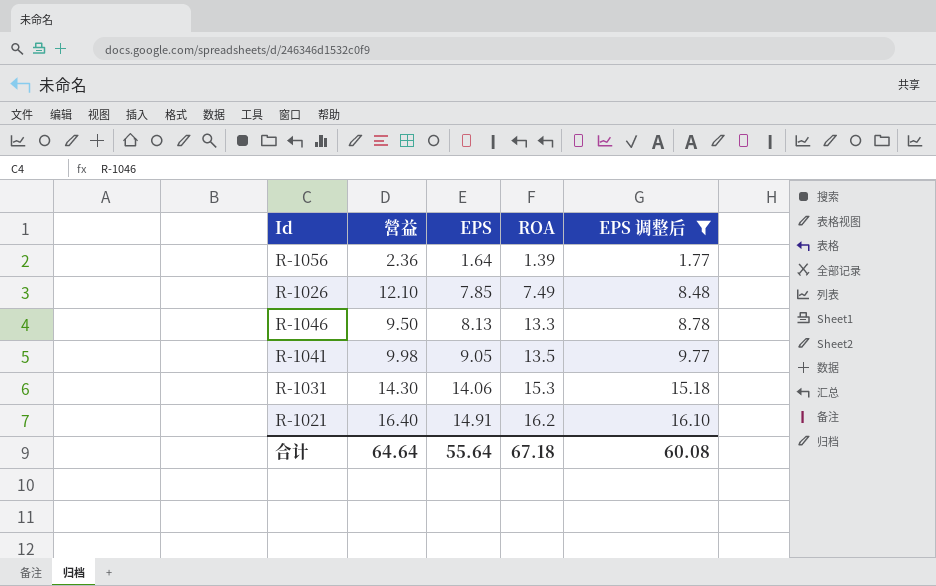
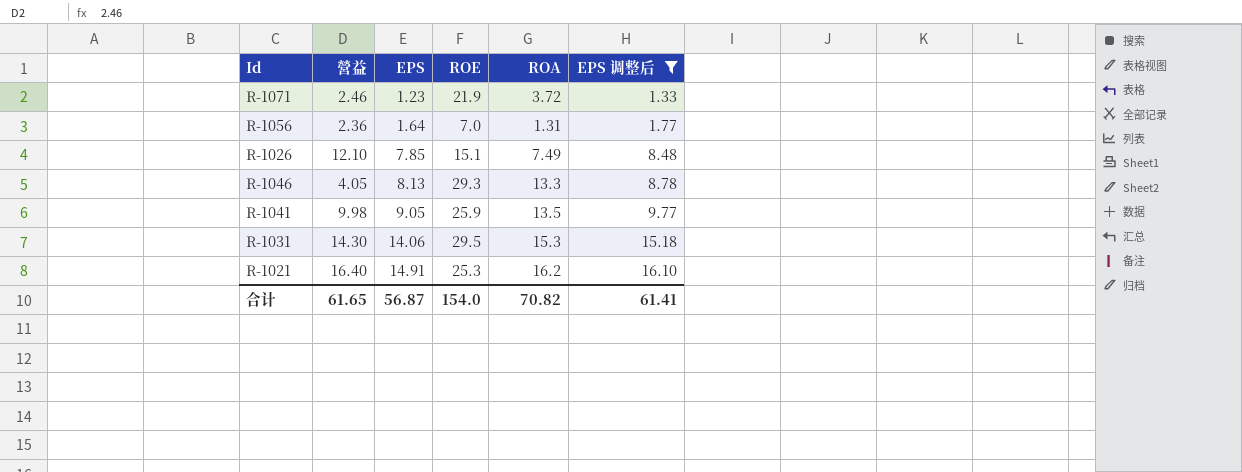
column ROE | position: none -> 4
row R-1071: none -> 2.46 | 1.23 | 21.9 | 3.72 | 1.33
R-1056 | ROA: 1.39 -> 1.31
R-1046 | 營益: 9.50 -> 4.05
合计 | 營益: 64.64 -> 61.65
合计 | EPS: 55.64 -> 56.87
合计 | ROA: 67.18 -> 70.82
合计 | EPS 调整后: 60.08 -> 61.41

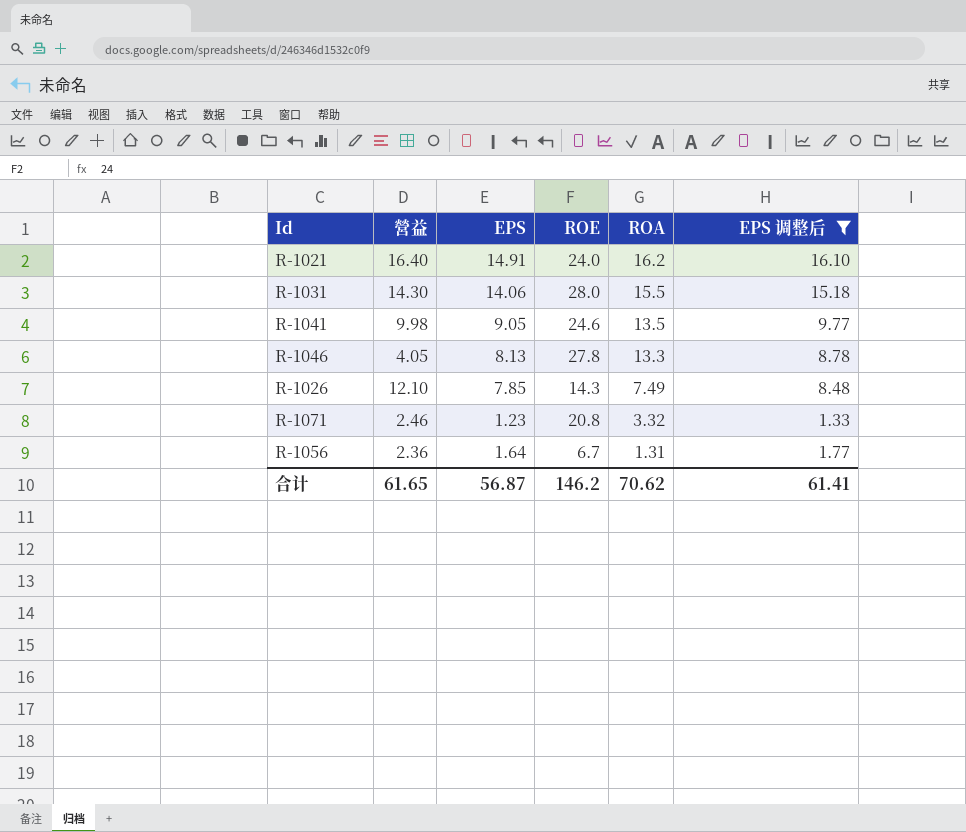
row order: EPS ascending -> ROA descending
R-1021 | ROE: 25.3 -> 24.0
R-1031 | ROE: 29.5 -> 28.0
R-1031 | ROA: 15.3 -> 15.5
R-1041 | ROE: 25.9 -> 24.6
R-1046 | ROE: 29.3 -> 27.8
R-1026 | ROE: 15.1 -> 14.3
R-1071 | ROE: 21.9 -> 20.8
R-1071 | ROA: 3.72 -> 3.32
R-1056 | ROE: 7.0 -> 6.7
合计 | ROE: 154.0 -> 146.2
合计 | ROA: 70.82 -> 70.62

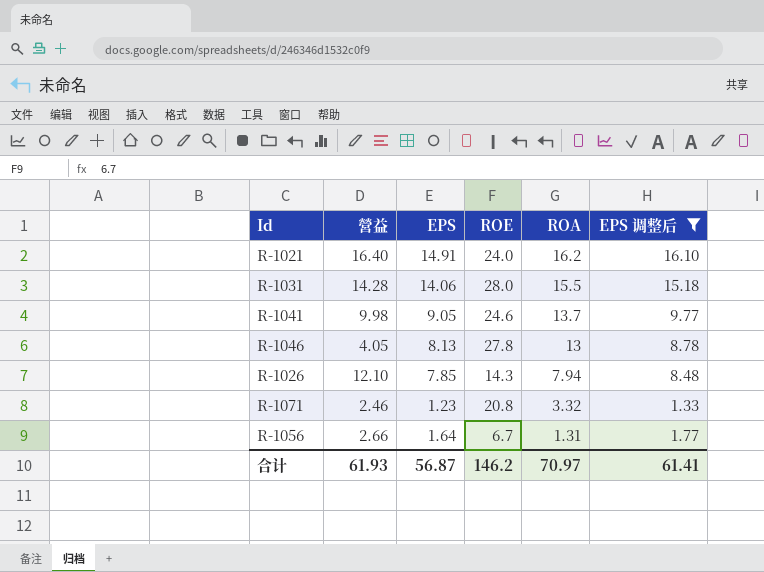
R-1031 | 營益: 14.30 -> 14.28
R-1041 | ROA: 13.5 -> 13.7
R-1046 | ROA: 13.3 -> 13
R-1026 | ROA: 7.49 -> 7.94
R-1056 | 營益: 2.36 -> 2.66
合计 | 營益: 61.65 -> 61.93
合计 | ROA: 70.62 -> 70.97

